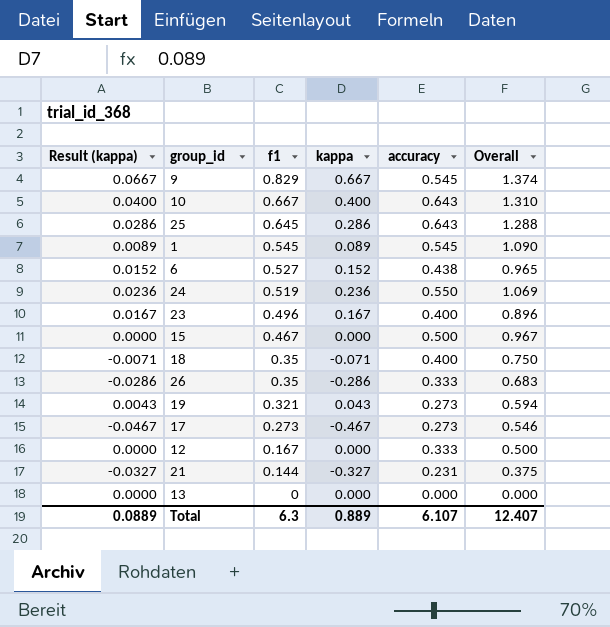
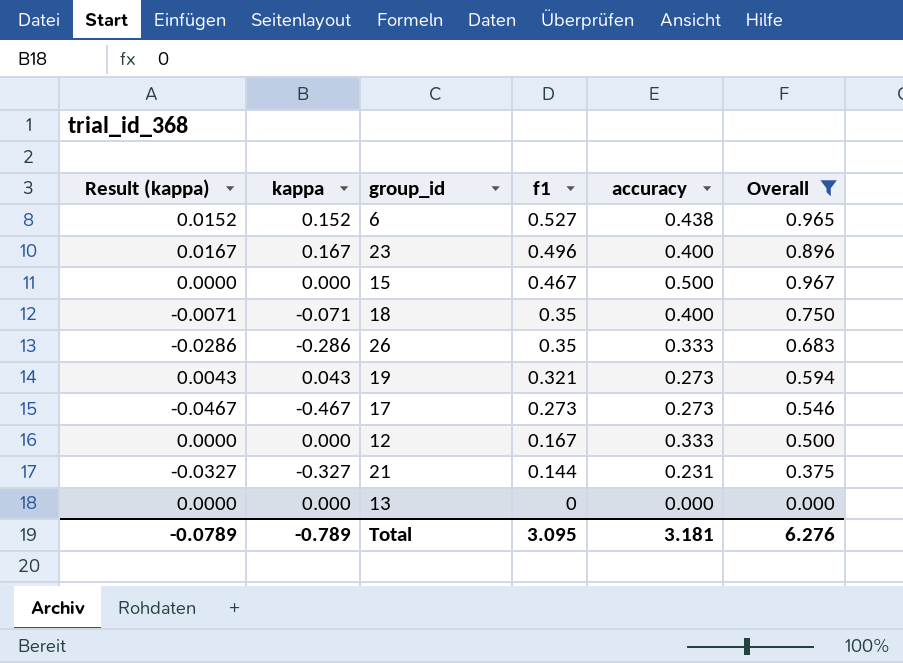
filter: none -> Overall <= 0.967
column kappa | position: 4 -> 2
Total | Result (kappa): 0.0889 -> -0.0789
Total | kappa: 0.889 -> -0.789
Total | f1: 6.3 -> 3.095
Total | accuracy: 6.107 -> 3.181
Total | Overall: 12.407 -> 6.276

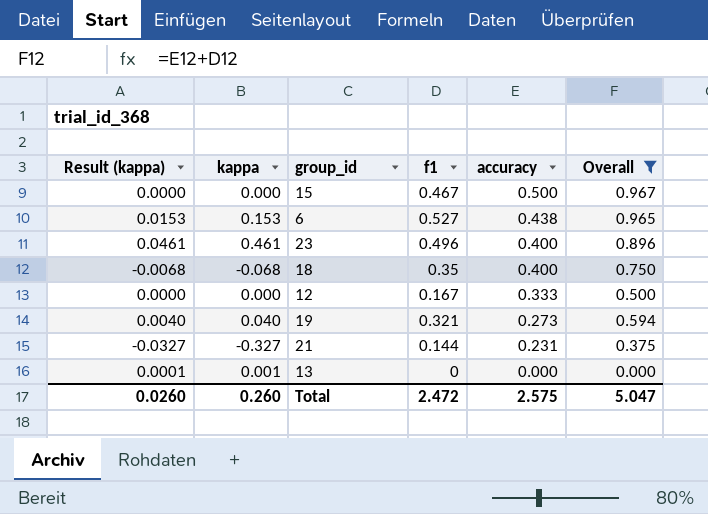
row order: f1 descending -> accuracy descending
row 26: -0.0286 | -0.286 | 0.35 | 0.333 | 0.683 -> none
row 17: -0.0467 | -0.467 | 0.273 | 0.273 | 0.546 -> none
6 | Result (kappa): 0.0152 -> 0.0153
6 | kappa: 0.152 -> 0.153
23 | Result (kappa): 0.0167 -> 0.0461
23 | kappa: 0.167 -> 0.461
18 | Result (kappa): -0.0071 -> -0.0068
18 | kappa: -0.071 -> -0.068
19 | Result (kappa): 0.0043 -> 0.0040
19 | kappa: 0.043 -> 0.040
13 | Result (kappa): 0.0000 -> 0.0001
13 | kappa: 0.000 -> 0.001
Total | Result (kappa): -0.0789 -> 0.0260
Total | kappa: -0.789 -> 0.260
Total | f1: 3.095 -> 2.472
Total | accuracy: 3.181 -> 2.575
Total | Overall: 6.276 -> 5.047

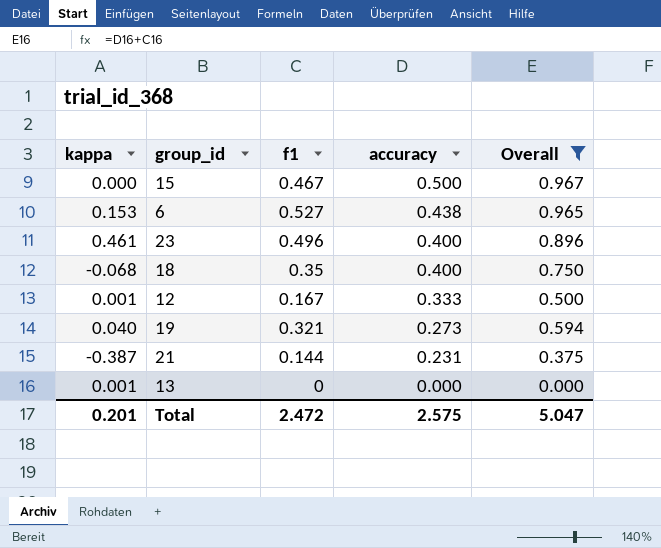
column Result (kappa) | formula: [kappa] * 0.1 -> none
12 | kappa: 0.000 -> 0.001
21 | kappa: -0.327 -> -0.387
Total | kappa: 0.260 -> 0.201

